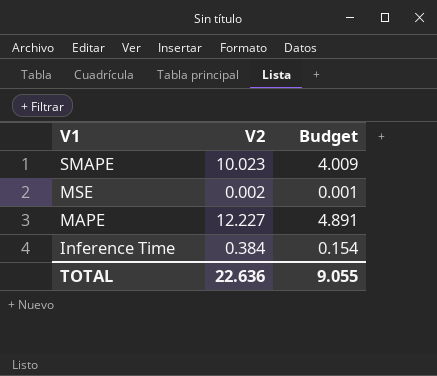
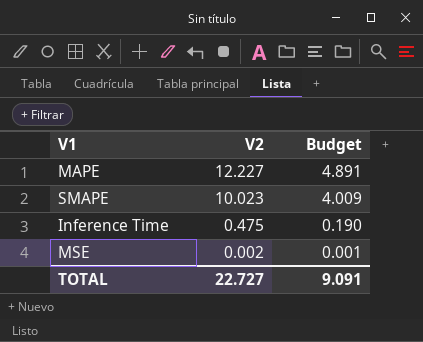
row order: V1 descending -> V2 descending
Inference Time | V2: 0.384 -> 0.475
Inference Time | Budget: 0.154 -> 0.190
TOTAL | V2: 22.636 -> 22.727
TOTAL | Budget: 9.055 -> 9.091

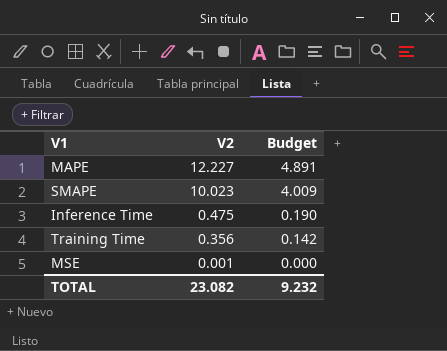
row Training Time: none -> 0.356 | 0.142
MSE | V2: 0.002 -> 0.001
MSE | Budget: 0.001 -> 0.000
TOTAL | V2: 22.727 -> 23.082
TOTAL | Budget: 9.091 -> 9.232

